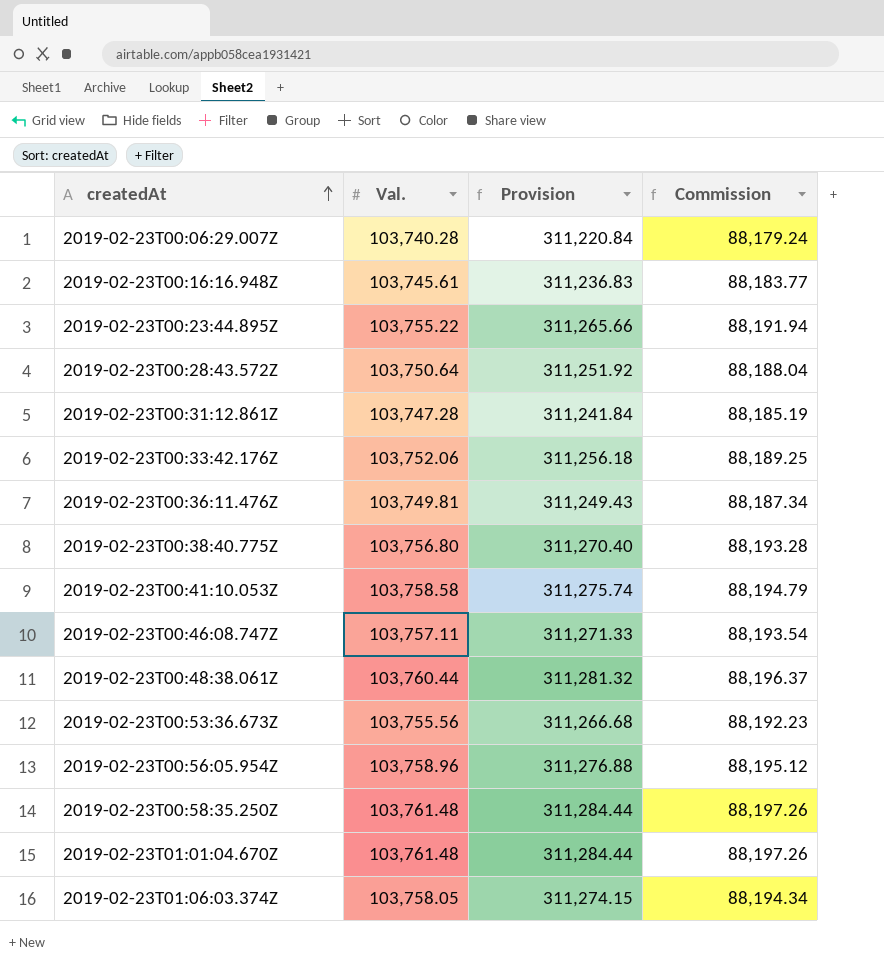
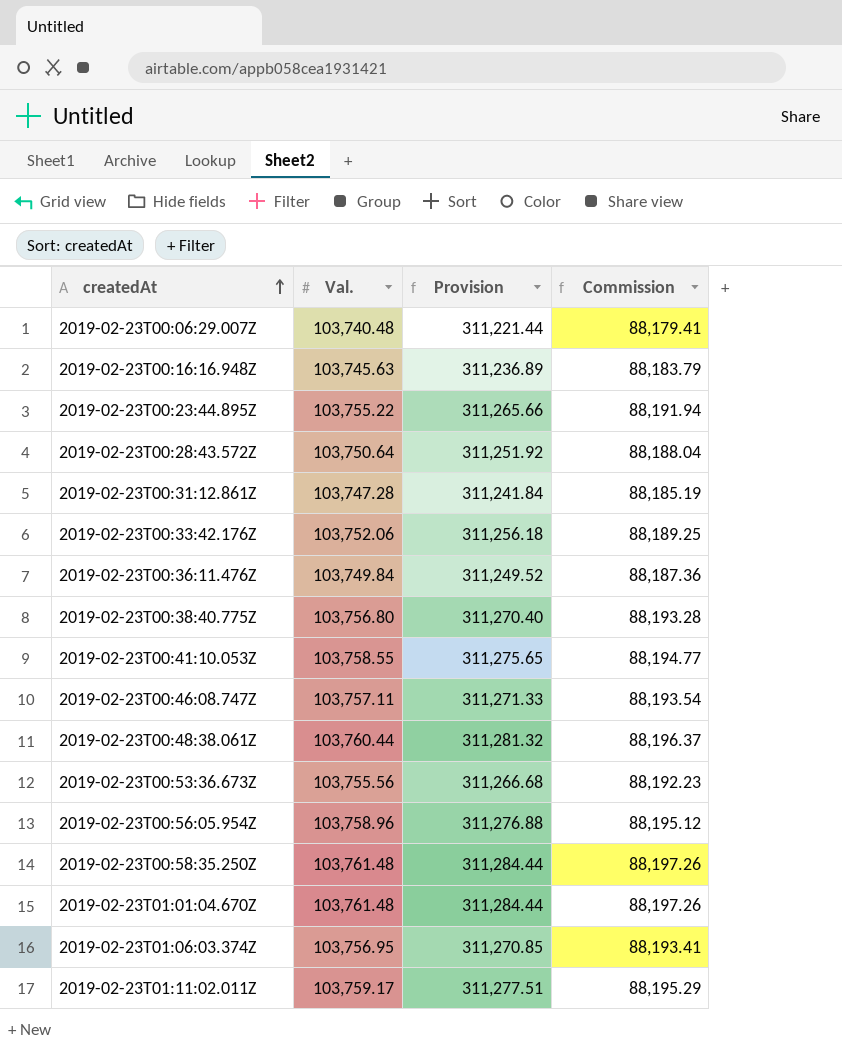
2019-02-23T00:06:29.007Z | Val.: 103,740.28 -> 103,740.48
2019-02-23T00:06:29.007Z | Provision: 311,220.84 -> 311,221.44
2019-02-23T00:06:29.007Z | Commission: 88,179.24 -> 88,179.41
2019-02-23T00:16:16.948Z | Val.: 103,745.61 -> 103,745.63
2019-02-23T00:16:16.948Z | Provision: 311,236.83 -> 311,236.89
2019-02-23T00:16:16.948Z | Commission: 88,183.77 -> 88,183.79
2019-02-23T00:36:11.476Z | Val.: 103,749.81 -> 103,749.84
2019-02-23T00:36:11.476Z | Provision: 311,249.43 -> 311,249.52
2019-02-23T00:36:11.476Z | Commission: 88,187.34 -> 88,187.36
2019-02-23T00:41:10.053Z | Val.: 103,758.58 -> 103,758.55
2019-02-23T00:41:10.053Z | Provision: 311,275.74 -> 311,275.65
2019-02-23T00:41:10.053Z | Commission: 88,194.79 -> 88,194.77
2019-02-23T01:06:03.374Z | Val.: 103,758.05 -> 103,756.95
2019-02-23T01:06:03.374Z | Provision: 311,274.15 -> 311,270.85
2019-02-23T01:06:03.374Z | Commission: 88,194.34 -> 88,193.41
row 2019-02-23T01:11:02.011Z: none -> 103,759.17 | 311,277.51 | 88,195.29

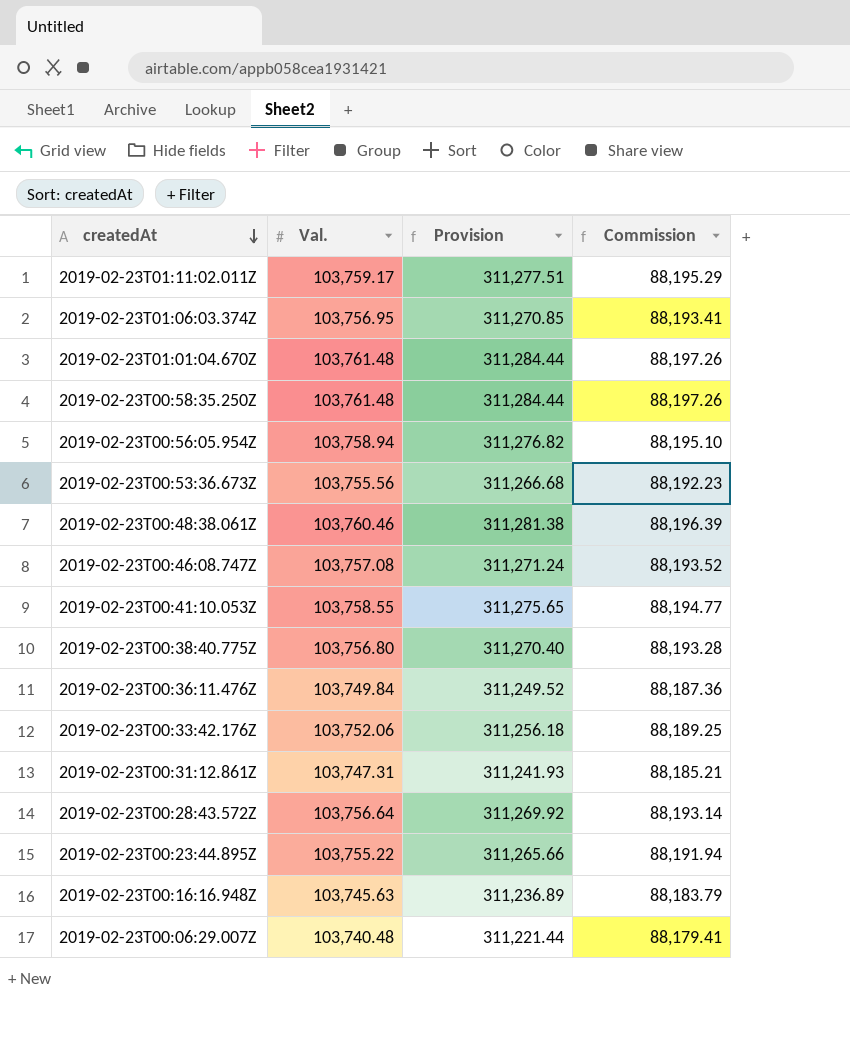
row order: createdAt ascending -> createdAt descending
2019-02-23T00:56:05.954Z | Val.: 103,758.96 -> 103,758.94
2019-02-23T00:56:05.954Z | Provision: 311,276.88 -> 311,276.82
2019-02-23T00:56:05.954Z | Commission: 88,195.12 -> 88,195.10
2019-02-23T00:48:38.061Z | Val.: 103,760.44 -> 103,760.46
2019-02-23T00:48:38.061Z | Provision: 311,281.32 -> 311,281.38
2019-02-23T00:48:38.061Z | Commission: 88,196.37 -> 88,196.39
2019-02-23T00:46:08.747Z | Val.: 103,757.11 -> 103,757.08
2019-02-23T00:46:08.747Z | Provision: 311,271.33 -> 311,271.24
2019-02-23T00:46:08.747Z | Commission: 88,193.54 -> 88,193.52
2019-02-23T00:31:12.861Z | Val.: 103,747.28 -> 103,747.31
2019-02-23T00:31:12.861Z | Provision: 311,241.84 -> 311,241.93
2019-02-23T00:31:12.861Z | Commission: 88,185.19 -> 88,185.21
2019-02-23T00:28:43.572Z | Val.: 103,750.64 -> 103,756.64
2019-02-23T00:28:43.572Z | Provision: 311,251.92 -> 311,269.92
2019-02-23T00:28:43.572Z | Commission: 88,188.04 -> 88,193.14

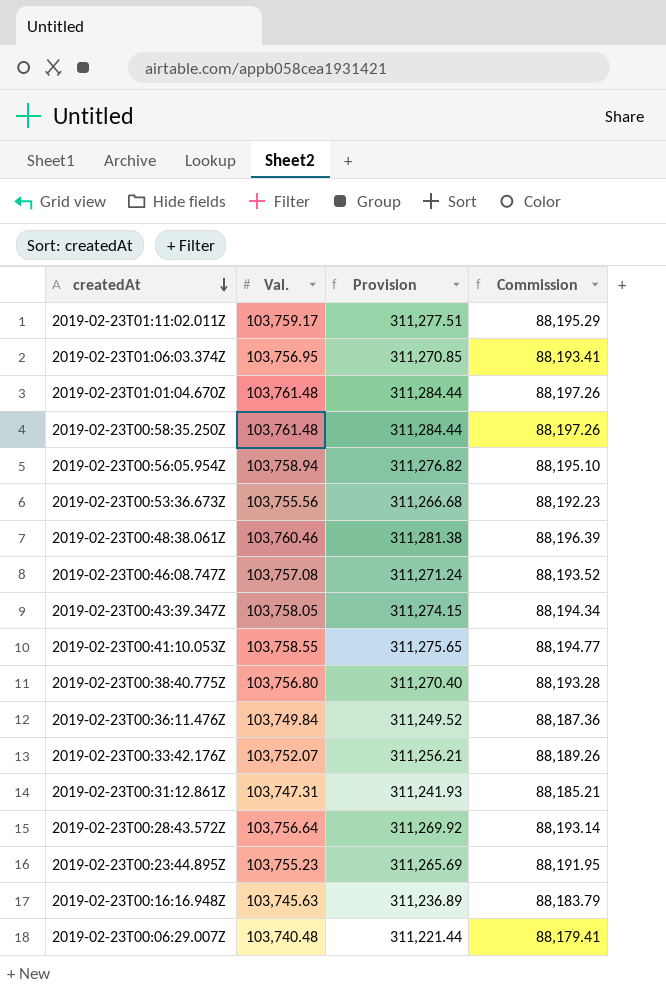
row 2019-02-23T00:43:39.347Z: none -> 103,758.05 | 311,274.15 | 88,194.34
2019-02-23T00:33:42.176Z | Val.: 103,752.06 -> 103,752.07
2019-02-23T00:33:42.176Z | Provision: 311,256.18 -> 311,256.21
2019-02-23T00:33:42.176Z | Commission: 88,189.25 -> 88,189.26
2019-02-23T00:23:44.895Z | Val.: 103,755.22 -> 103,755.23
2019-02-23T00:23:44.895Z | Provision: 311,265.66 -> 311,265.69
2019-02-23T00:23:44.895Z | Commission: 88,191.94 -> 88,191.95

